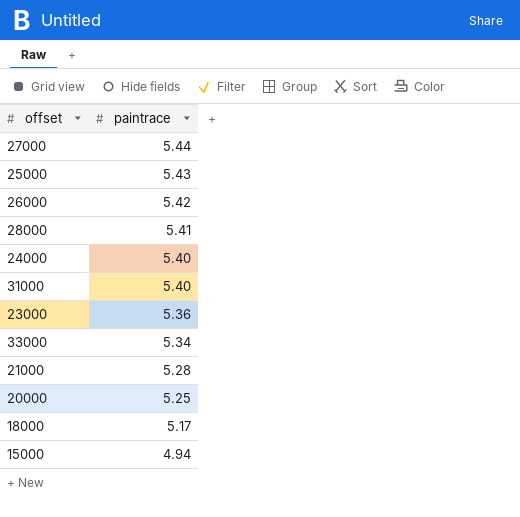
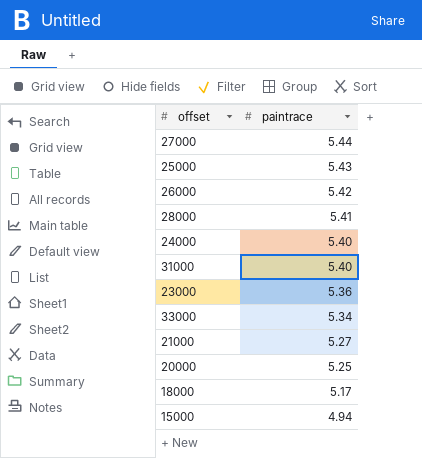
21000 | paintrace: 5.28 -> 5.27

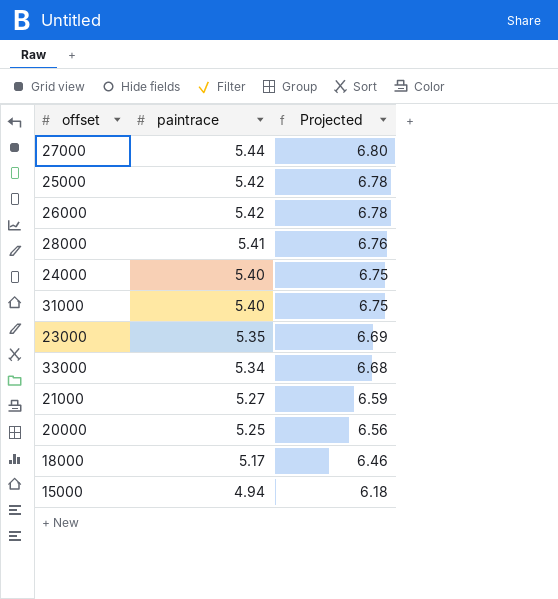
column Projected | formula: none -> [paintrace] * 1.25
25000 | paintrace: 5.43 -> 5.42
23000 | paintrace: 5.36 -> 5.35

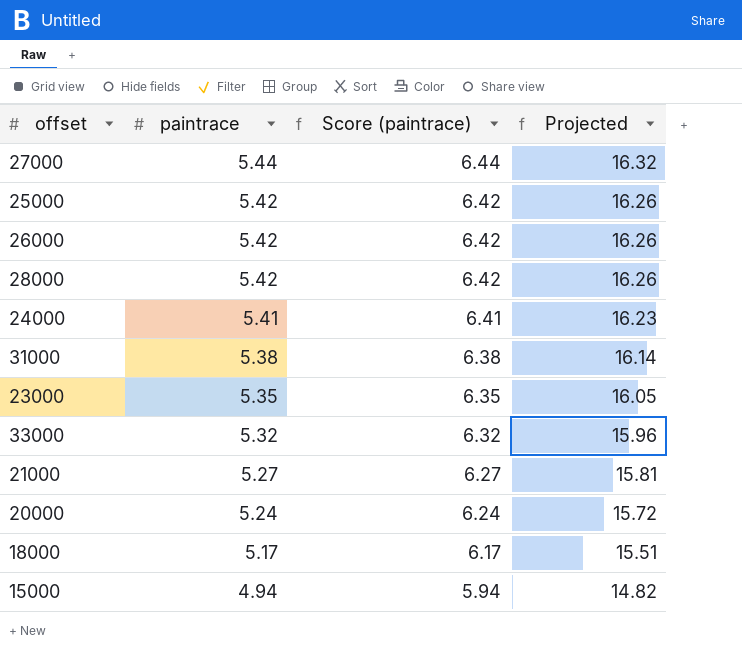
column Score (paintrace) | formula: none -> [paintrace] + 1
column Projected | formula: [paintrace] * 1.25 -> [paintrace] * 3
28000 | paintrace: 5.41 -> 5.42
24000 | paintrace: 5.40 -> 5.41
31000 | paintrace: 5.40 -> 5.38
33000 | paintrace: 5.34 -> 5.32
20000 | paintrace: 5.25 -> 5.24

